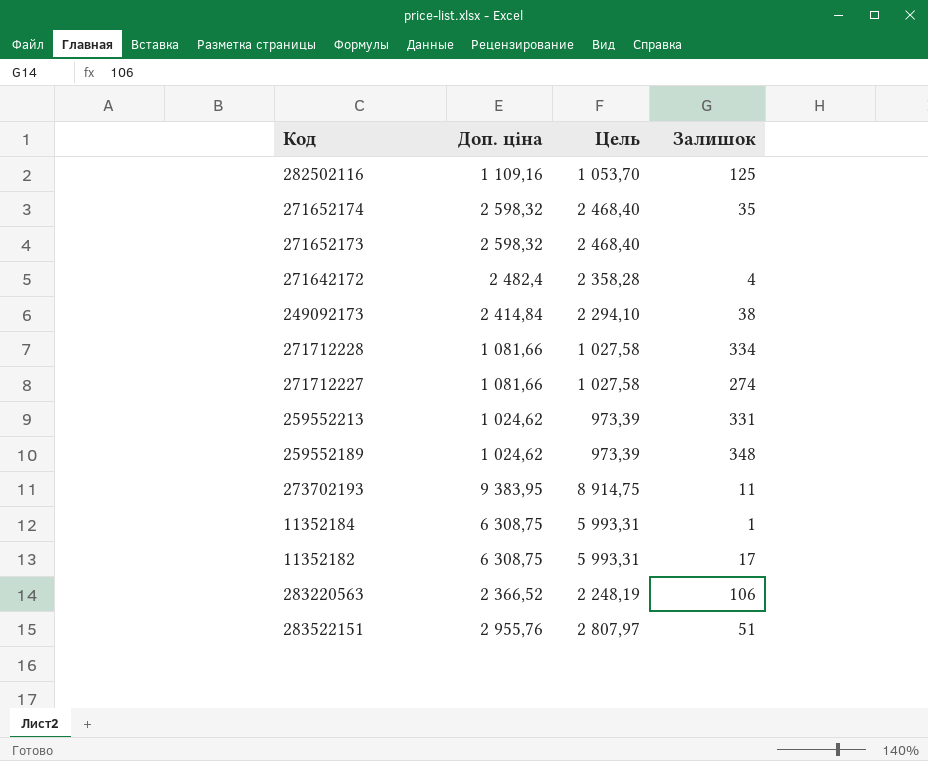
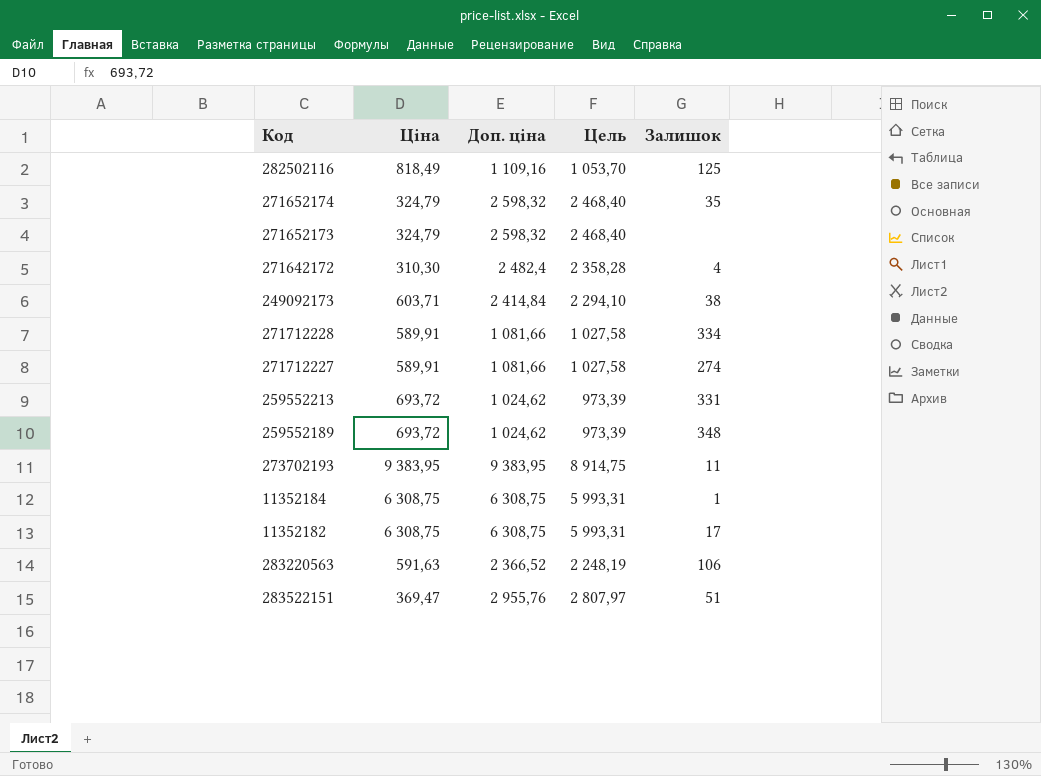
column Ціна | position: none -> 2

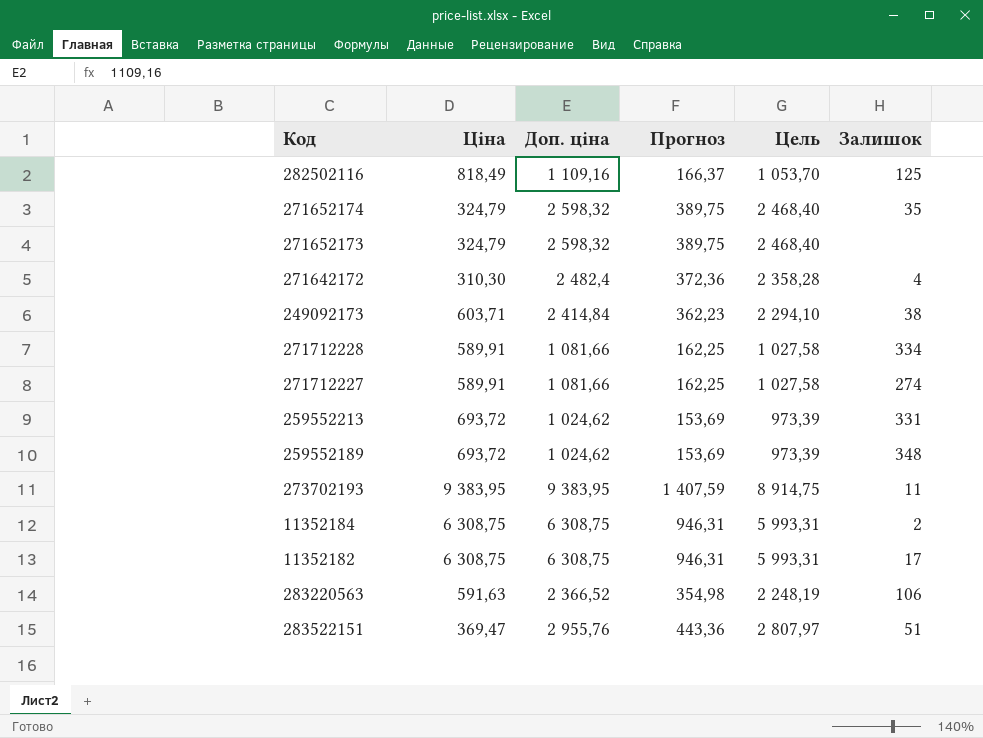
column Прогноз | formula: none -> [Доп. ціна] * 0,15
11352184 | Залишок: 1 -> 2

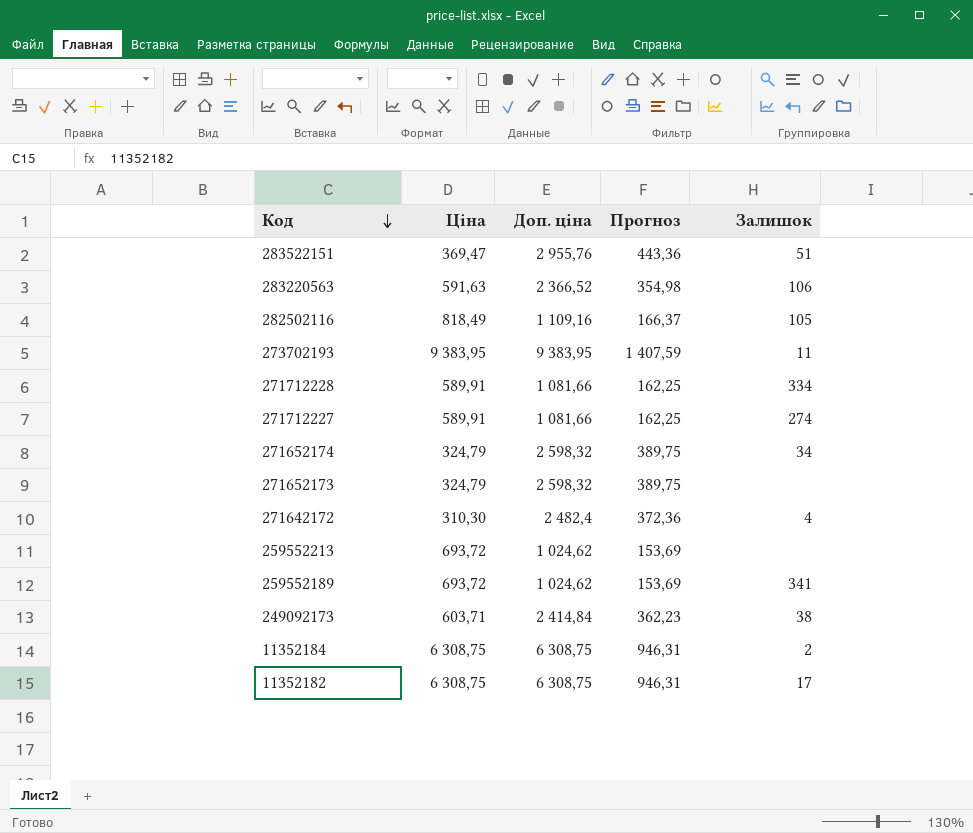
row order: none -> Код descending
column Цель | formula: [Доп. ціна] * 0,95 -> none
282502116 | Залишок: 125 -> 105
271652174 | Залишок: 35 -> 34
259552213 | Залишок: 331 -> none
259552189 | Залишок: 348 -> 341

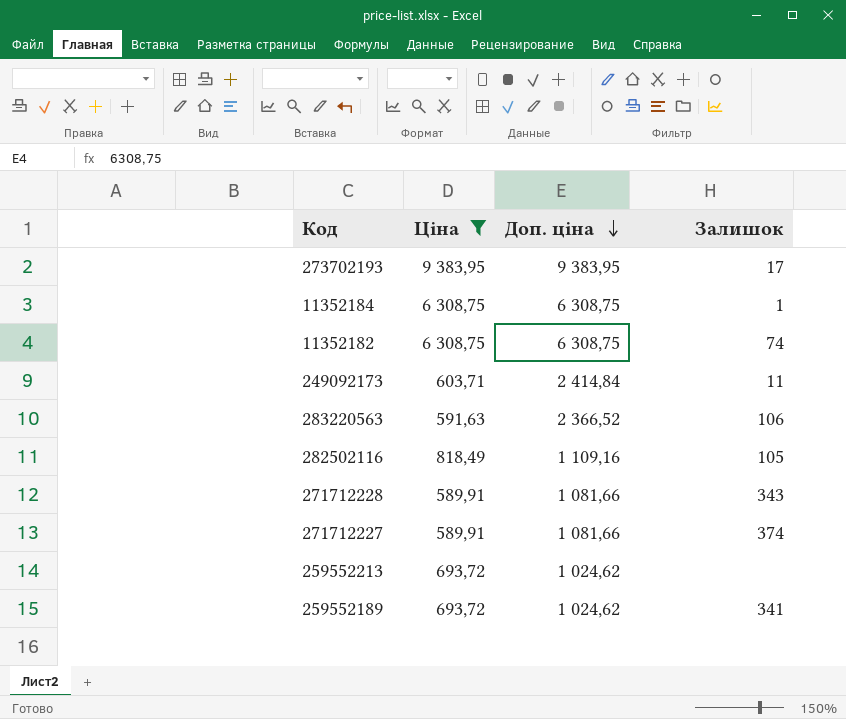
filter: none -> Ціна >= 589,91
row order: Код descending -> Доп. ціна descending
column Прогноз | formula: [Доп. ціна] * 0,15 -> none
273702193 | Залишок: 11 -> 17
11352184 | Залишок: 2 -> 1
11352182 | Залишок: 17 -> 74
249092173 | Залишок: 38 -> 11
271712228 | Залишок: 334 -> 343
271712227 | Залишок: 274 -> 374

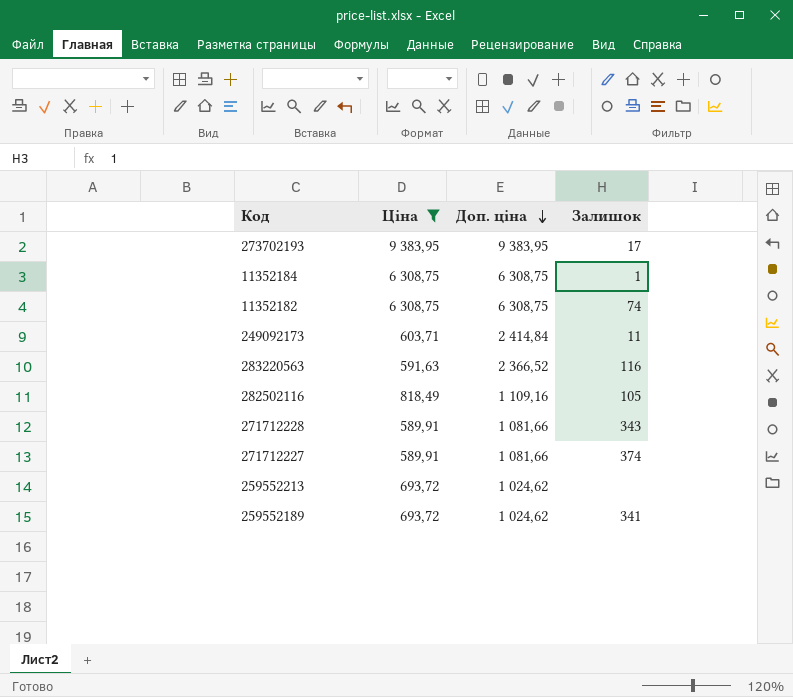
283220563 | Залишок: 106 -> 116

